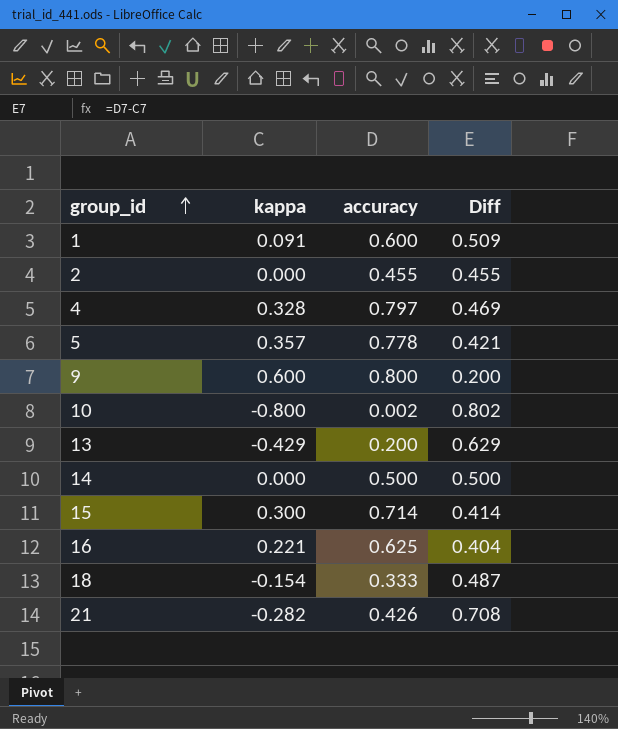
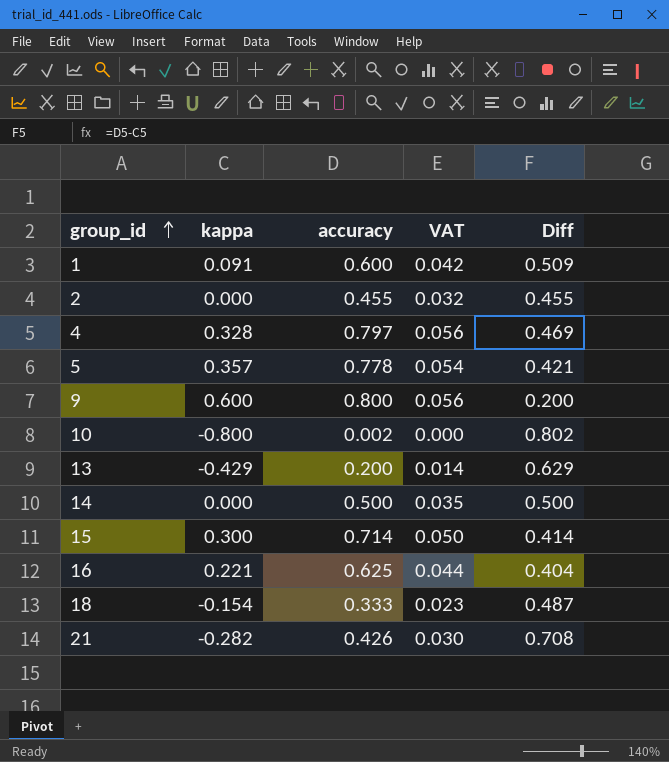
column VAT | formula: none -> [accuracy] * 0.07

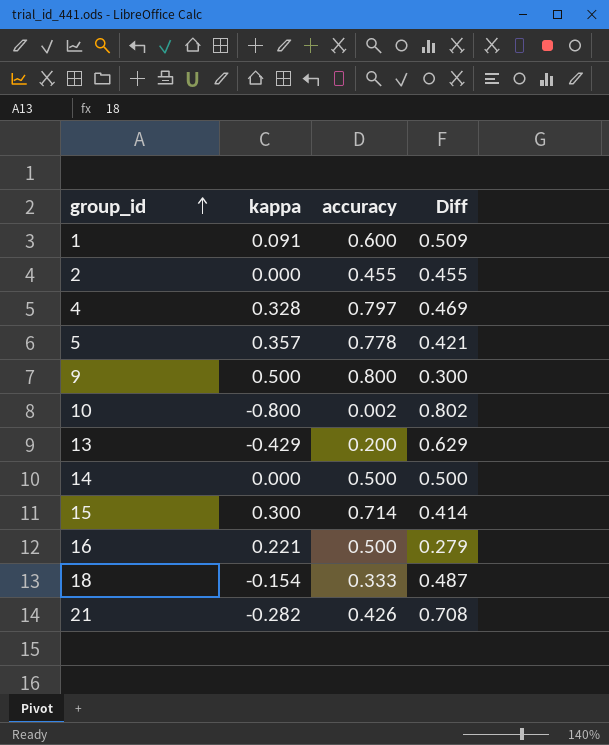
column VAT | formula: [accuracy] * 0.07 -> none
9 | kappa: 0.600 -> 0.500
9 | Diff: 0.200 -> 0.300
16 | accuracy: 0.625 -> 0.500
16 | Diff: 0.404 -> 0.279

